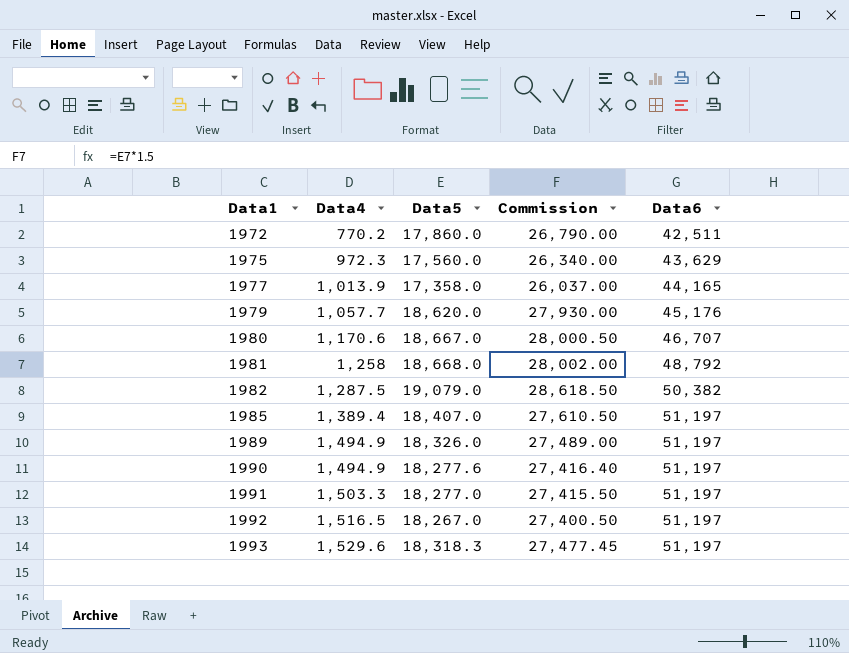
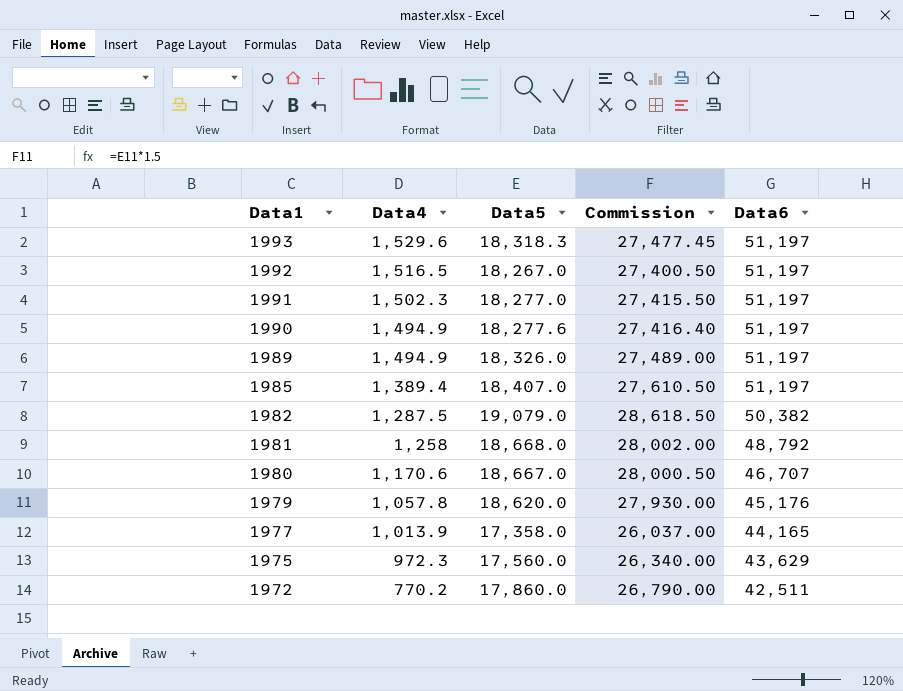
row order: Data1 ascending -> Data1 descending
1991 | Data4: 1,503.3 -> 1,502.3
1979 | Data4: 1,057.7 -> 1,057.8

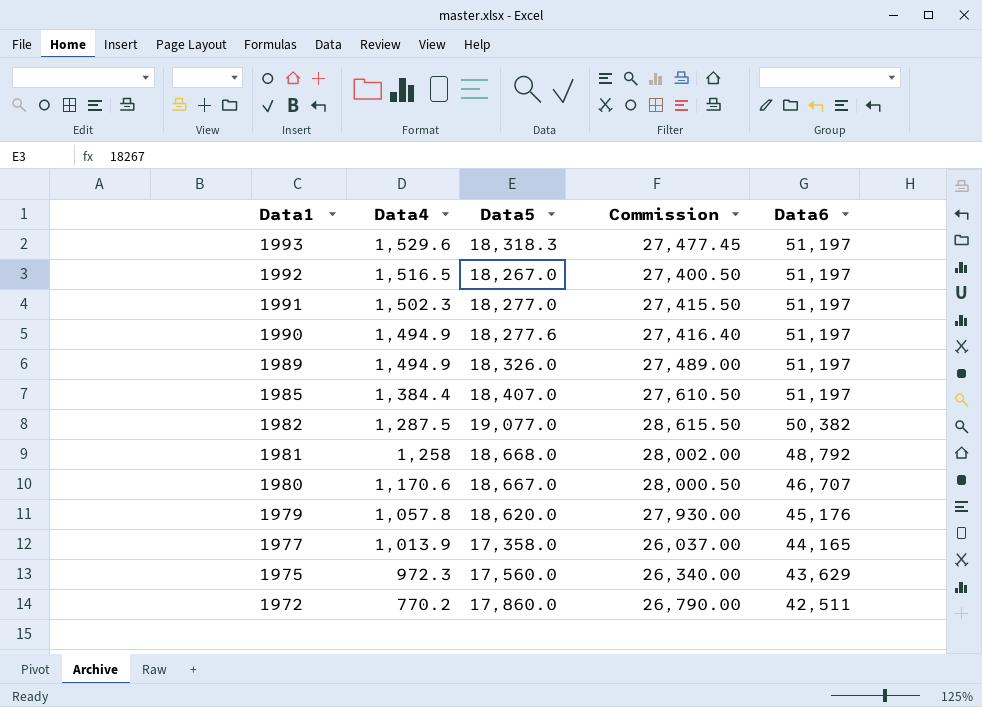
1985 | Data4: 1,389.4 -> 1,384.4
1982 | Data5: 19,079.0 -> 19,077.0
1982 | Commission: 28,618.50 -> 28,615.50

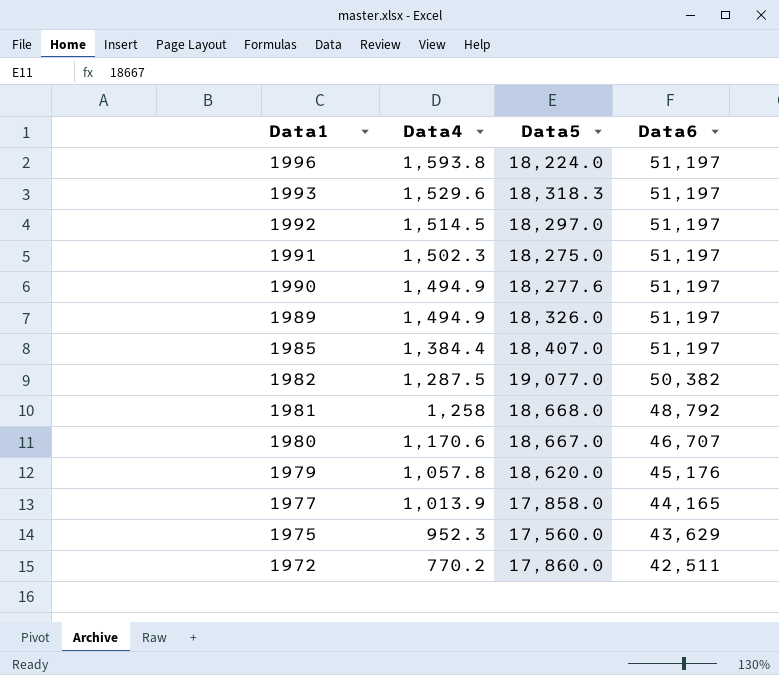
column Commission | formula: [Data5] * 1.5 -> none
row 1996: none -> 1,593.8 | 18,224.0 | 51,197
1992 | Data4: 1,516.5 -> 1,514.5
1992 | Data5: 18,267.0 -> 18,297.0
1991 | Data5: 18,277.0 -> 18,275.0
1977 | Data5: 17,358.0 -> 17,858.0
1975 | Data4: 972.3 -> 952.3

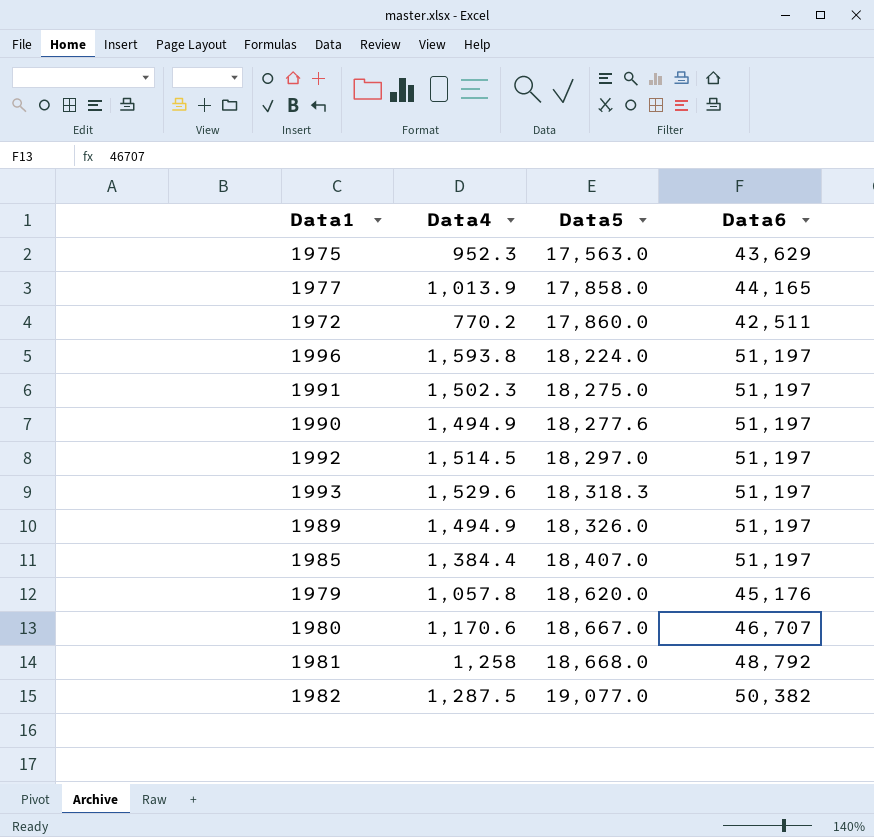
row order: Data1 descending -> Data5 ascending
1975 | Data5: 17,560.0 -> 17,563.0

